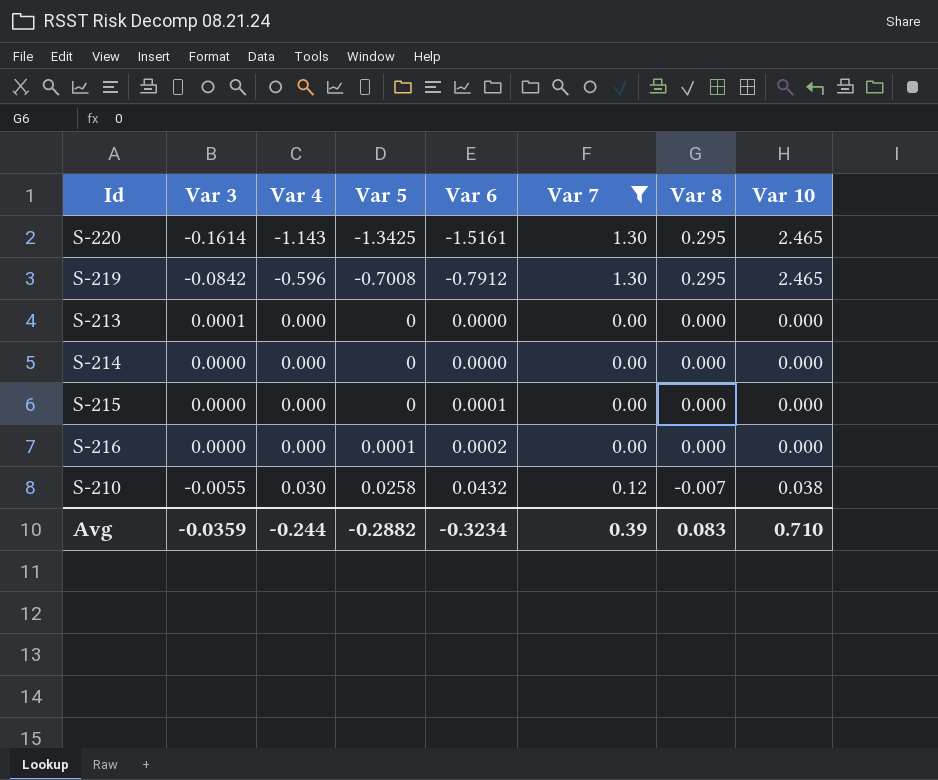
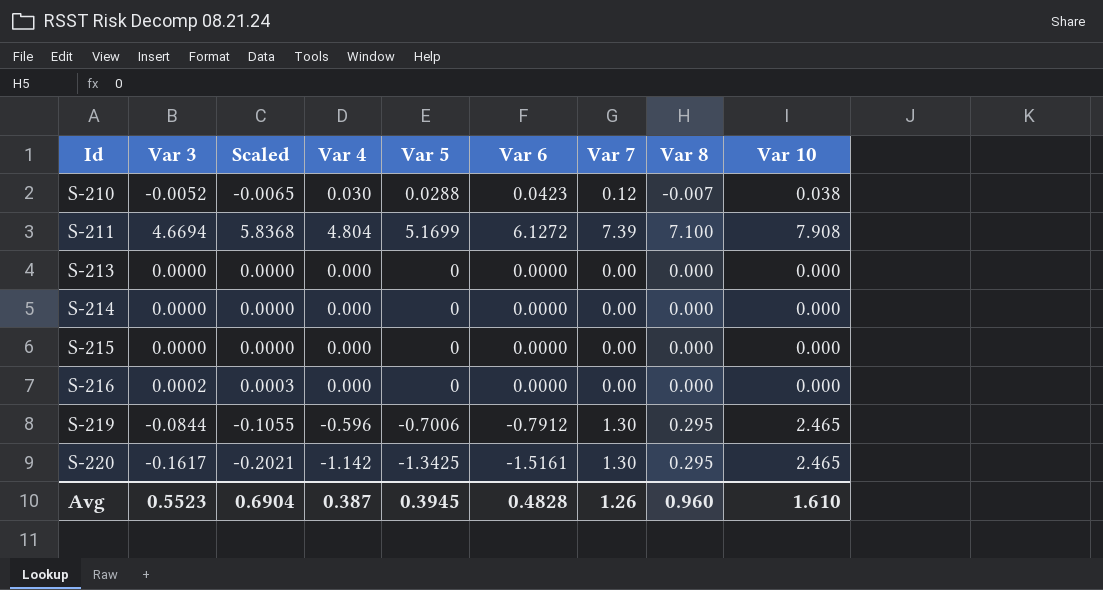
filter: Var 7 != 7.39 -> none
row order: Var 4 ascending -> Id ascending
column Scaled | formula: none -> [Var 3] * 1.25
S-210 | Var 3: -0.0055 -> -0.0052
S-210 | Var 5: 0.0258 -> 0.0288
S-210 | Var 6: 0.0432 -> 0.0423
S-213 | Var 3: 0.0001 -> 0.0000
S-215 | Var 6: 0.0001 -> 0.0000
S-216 | Var 3: 0.0000 -> 0.0002
S-216 | Var 5: 0.0001 -> 0
S-216 | Var 6: 0.0002 -> 0.0000
S-219 | Var 3: -0.0842 -> -0.0844
S-219 | Var 5: -0.7008 -> -0.7006
S-220 | Var 3: -0.1614 -> -0.1617
S-220 | Var 4: -1.143 -> -1.142
Avg | Var 3: -0.0359 -> 0.5523
Avg | Var 4: -0.244 -> 0.387
Avg | Var 5: -0.2882 -> 0.3945
Avg | Var 6: -0.3234 -> 0.4828
Avg | Var 7: 0.39 -> 1.26
Avg | Var 8: 0.083 -> 0.960
Avg | Var 10: 0.710 -> 1.610

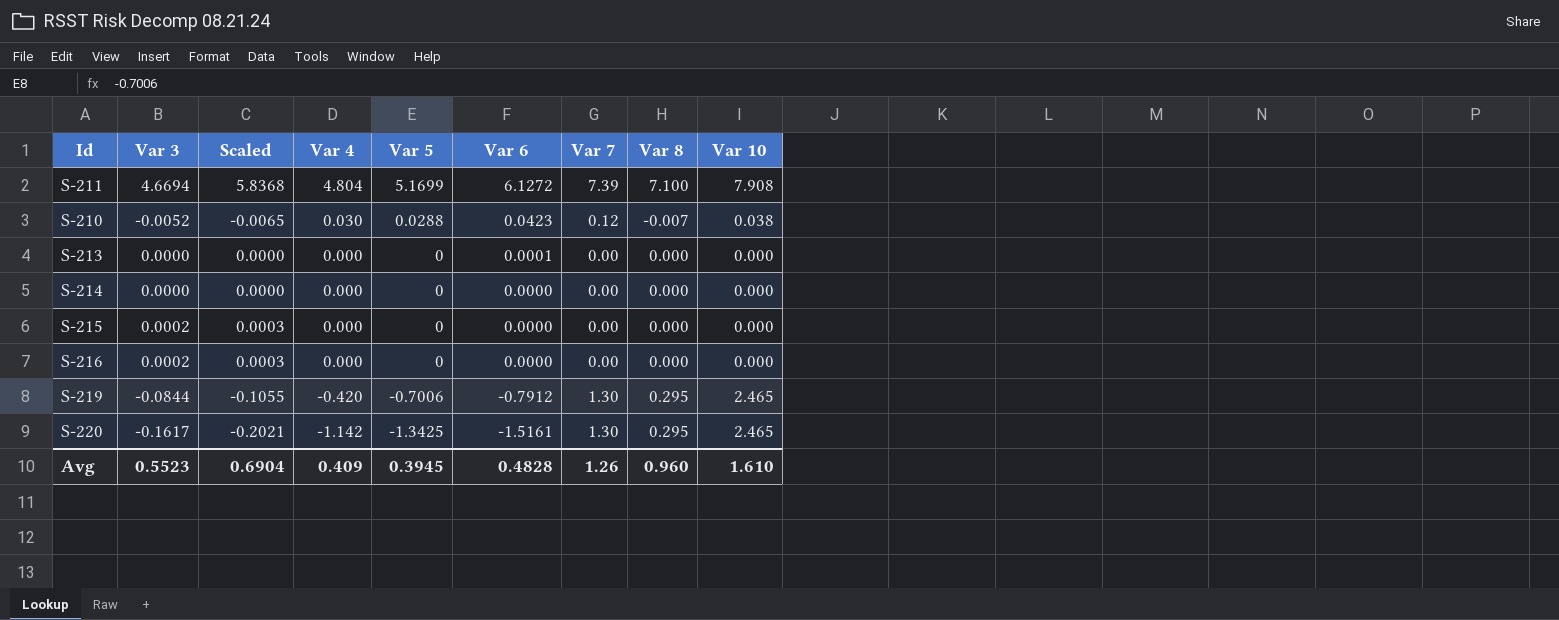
row order: Id ascending -> Var 4 descending
S-213 | Var 6: 0.0000 -> 0.0001
S-215 | Var 3: 0.0000 -> 0.0002
S-215 | Scaled: 0.0000 -> 0.0003
S-219 | Var 4: -0.596 -> -0.420
Avg | Var 4: 0.387 -> 0.409

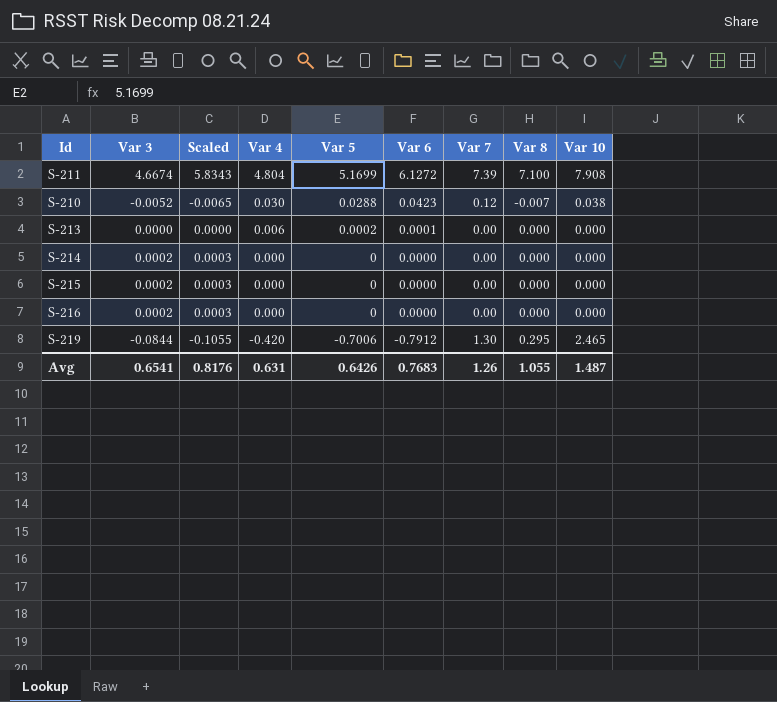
row S-220: -0.1617 | -0.2021 | -1.142 | -1.3425 | -1.5161 | 1.30 | 0.295 | 2.465 -> none
S-211 | Var 3: 4.6694 -> 4.6674
S-211 | Scaled: 5.8368 -> 5.8343
S-213 | Var 4: 0.000 -> 0.006
S-213 | Var 5: 0 -> 0.0002
S-214 | Var 3: 0.0000 -> 0.0002
S-214 | Scaled: 0.0000 -> 0.0003
Avg | Var 3: 0.5523 -> 0.6541
Avg | Scaled: 0.6904 -> 0.8176
Avg | Var 4: 0.409 -> 0.631
Avg | Var 5: 0.3945 -> 0.6426
Avg | Var 6: 0.4828 -> 0.7683
Avg | Var 8: 0.960 -> 1.055
Avg | Var 10: 1.610 -> 1.487

